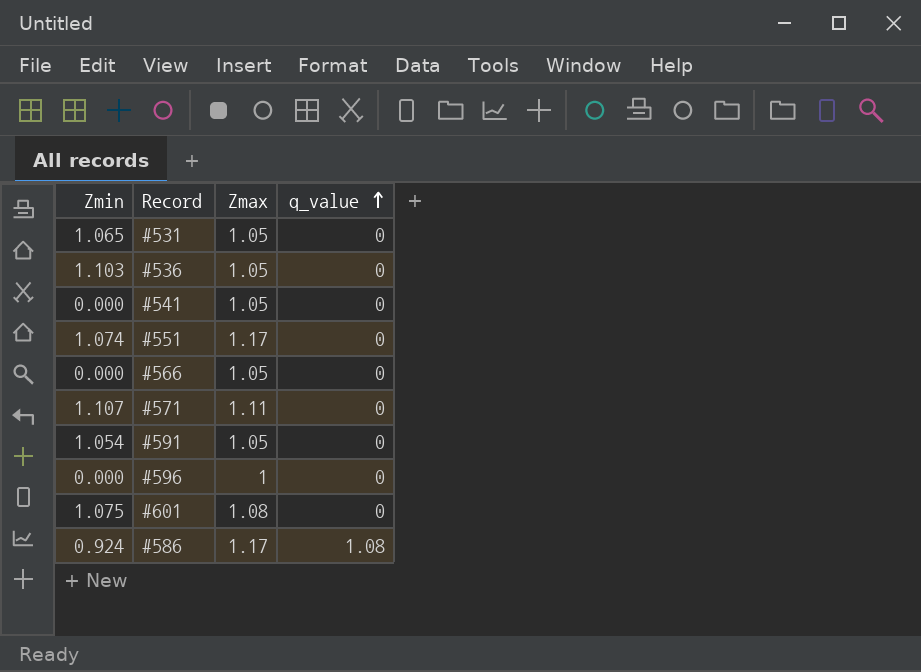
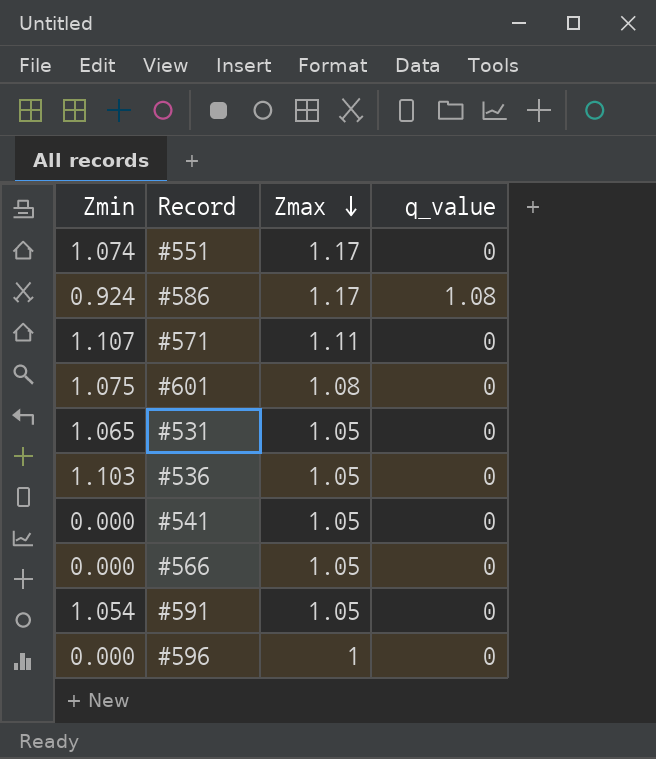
row order: q_value ascending -> Zmax descending

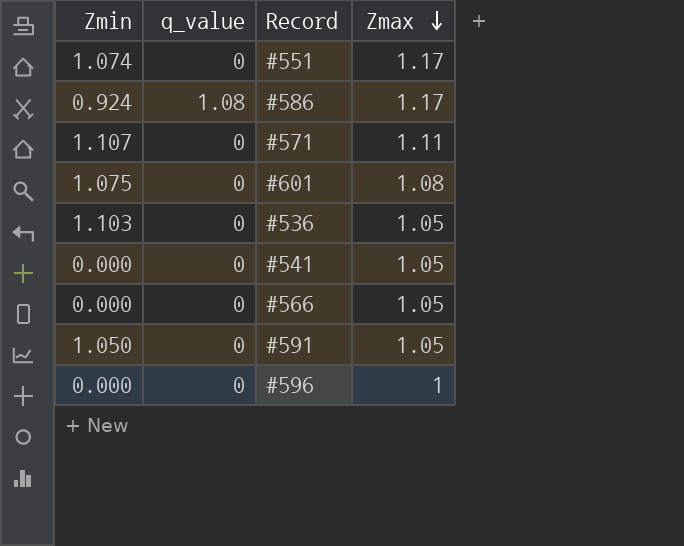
column q_value | position: 4 -> 2
row #531: 1.065 | 1.05 | 0 -> none
#591 | Zmin: 1.054 -> 1.050

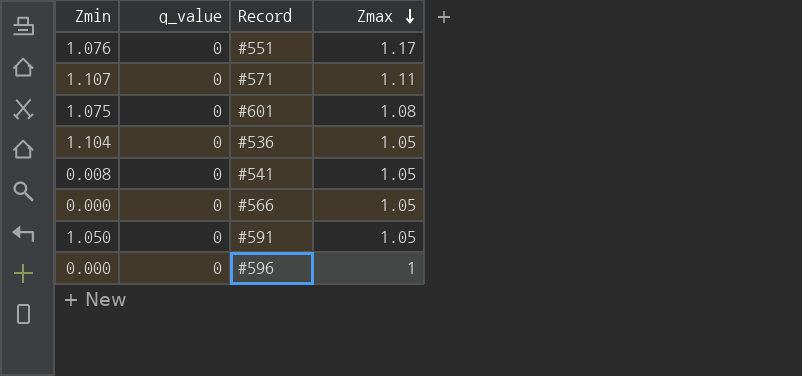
row #586: 0.924 | 1.08 | 1.17 -> none
#551 | Zmin: 1.074 -> 1.076
#536 | Zmin: 1.103 -> 1.104
#541 | Zmin: 0.000 -> 0.008

